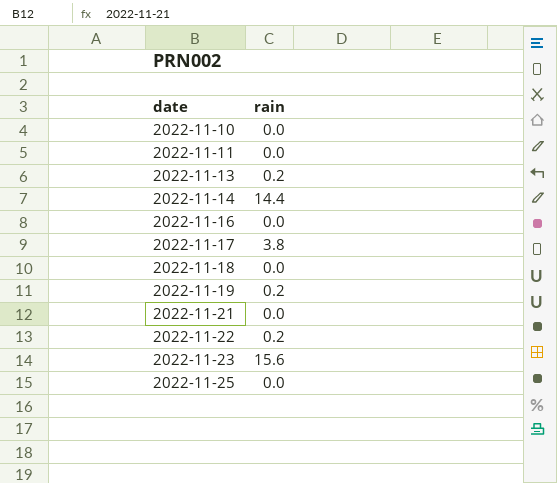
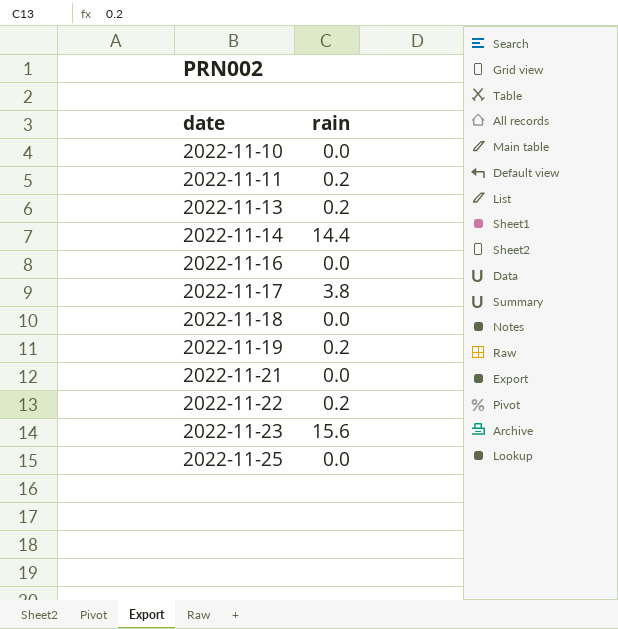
2022-11-11 | rain: 0.0 -> 0.2

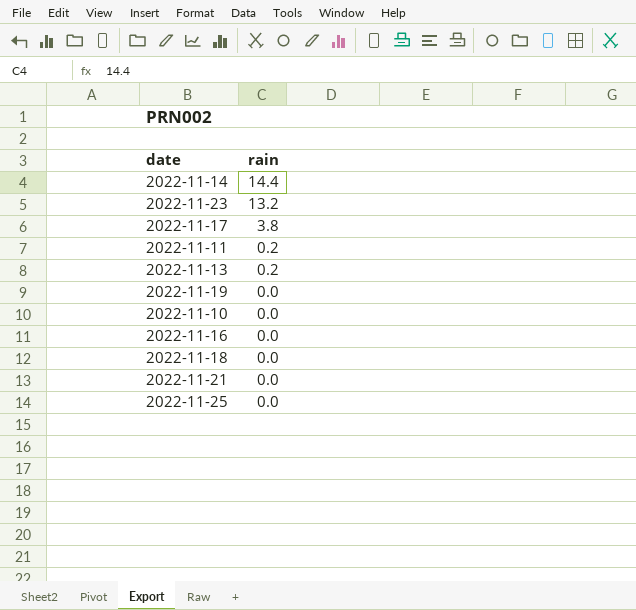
row order: date ascending -> rain descending
row 2022-11-22: 0.2 -> none
2022-11-23 | rain: 15.6 -> 13.2
2022-11-19 | rain: 0.2 -> 0.0

